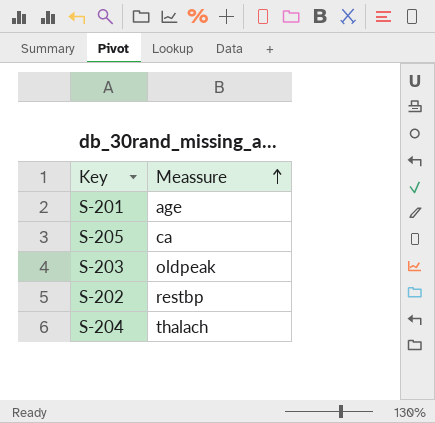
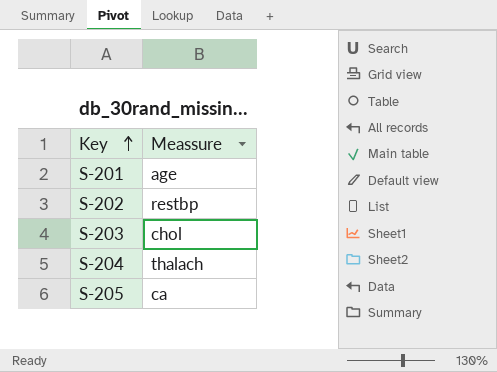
row order: Meassure ascending -> Key ascending
S-203 | Meassure: oldpeak -> chol

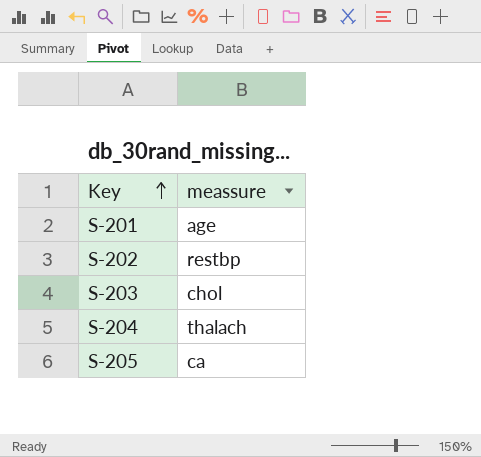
column name: Meassure -> meassure

